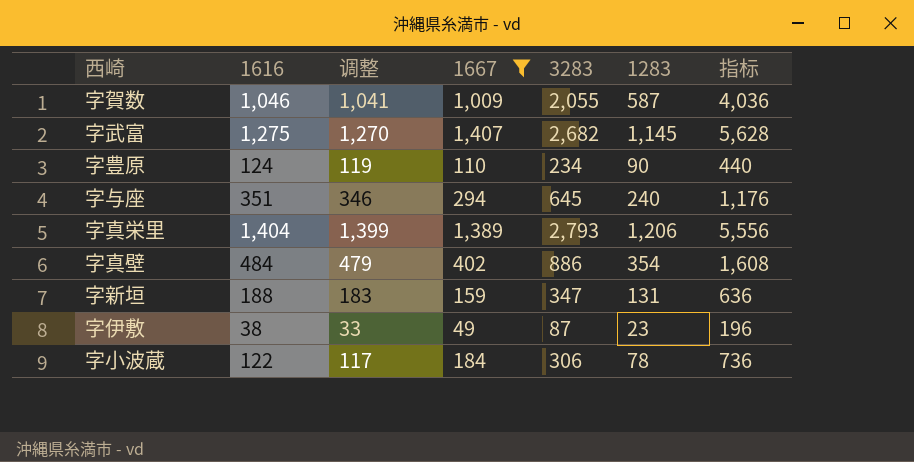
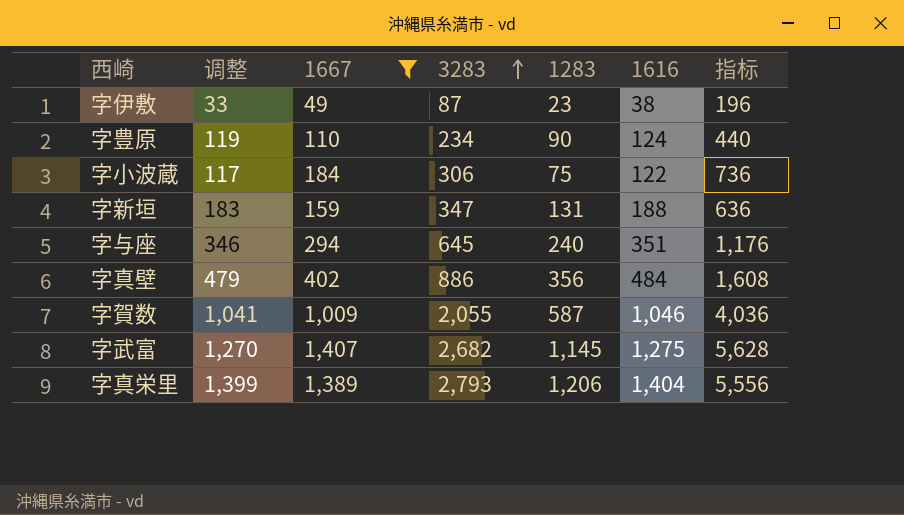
row order: none -> 3283 ascending
column 1616 | position: 2 -> 6
字小波蔵 | 1283: 78 -> 75
字真壁 | 1283: 354 -> 356

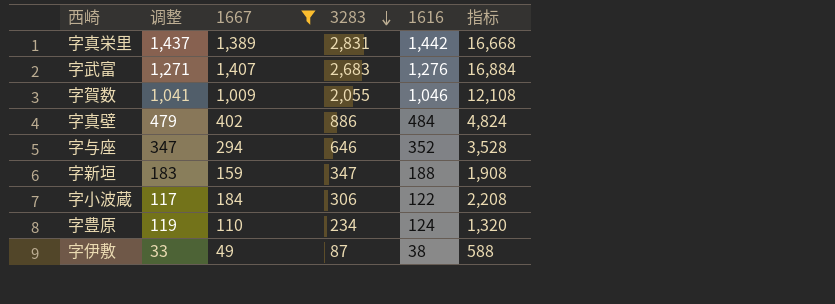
row order: 3283 ascending -> 3283 descending
column 1283 | position: 5 -> none
column 指标 | formula: [1667] * 4 -> [1667] * 12
字真栄里 | 调整: 1,399 -> 1,437
字真栄里 | 3283: 2,793 -> 2,831
字真栄里 | 1616: 1,404 -> 1,442
字武富 | 调整: 1,270 -> 1,271
字武富 | 3283: 2,682 -> 2,683
字武富 | 1616: 1,275 -> 1,276
字与座 | 调整: 346 -> 347
字与座 | 3283: 645 -> 646
字与座 | 1616: 351 -> 352

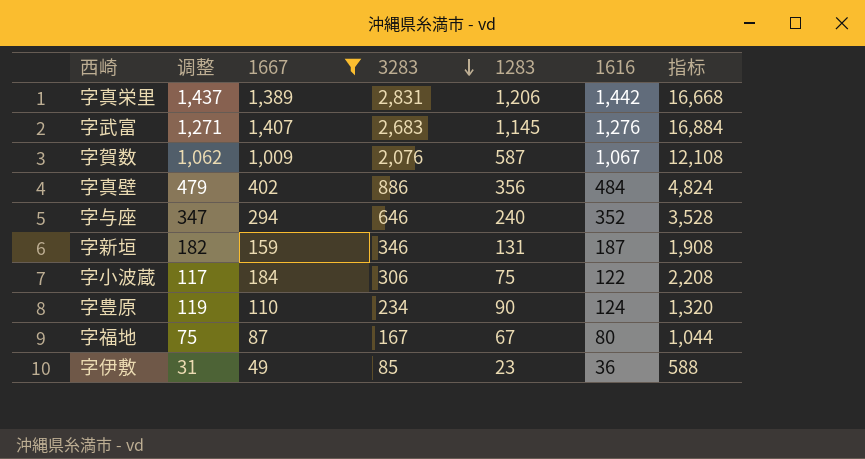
column 1283 | position: none -> 5
字賀数 | 调整: 1,041 -> 1,062
字賀数 | 3283: 2,055 -> 2,076
字賀数 | 1616: 1,046 -> 1,067
字新垣 | 调整: 183 -> 182
字新垣 | 3283: 347 -> 346
字新垣 | 1616: 188 -> 187
row 字福地: none -> 75 | 87 | 167 | 67 | 80 | 1,044
字伊敷 | 调整: 33 -> 31
字伊敷 | 3283: 87 -> 85
字伊敷 | 1616: 38 -> 36

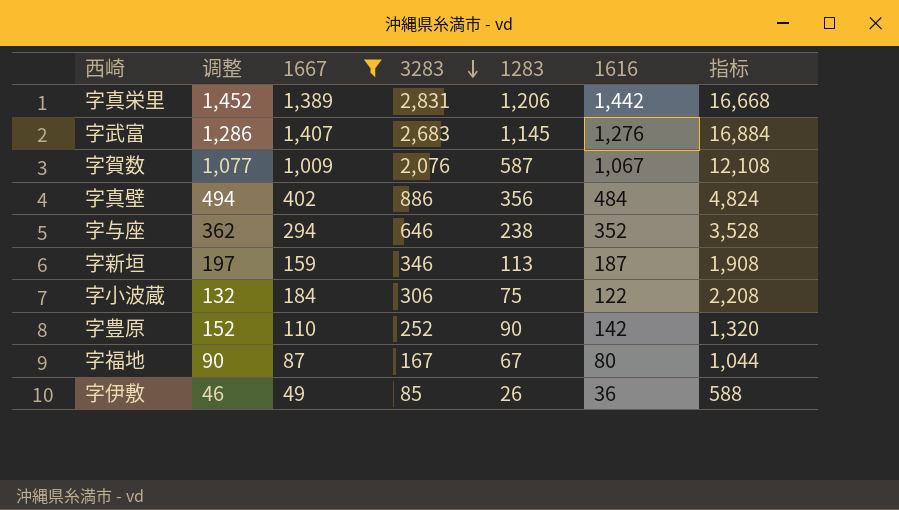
column 调整 | formula: [1616] - 5 -> [1616] + 10
字与座 | 1283: 240 -> 238
字新垣 | 1283: 131 -> 113
字豊原 | 3283: 234 -> 252
字豊原 | 1616: 124 -> 142
字伊敷 | 1283: 23 -> 26

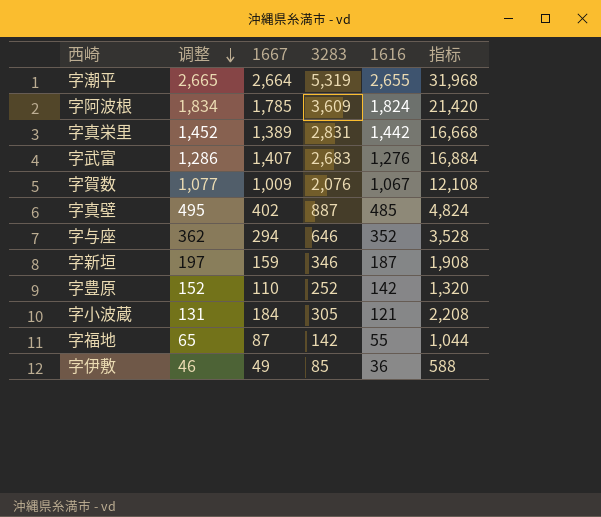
filter: 1667 <= 1,407 -> none
row order: 3283 descending -> 调整 descending
column 1283 | position: 5 -> none
字真壁 | 调整: 494 -> 495
字真壁 | 3283: 886 -> 887
字真壁 | 1616: 484 -> 485
字小波蔵 | 调整: 132 -> 131
字小波蔵 | 3283: 306 -> 305
字小波蔵 | 1616: 122 -> 121
字福地 | 调整: 90 -> 65
字福地 | 3283: 167 -> 142
字福地 | 1616: 80 -> 55

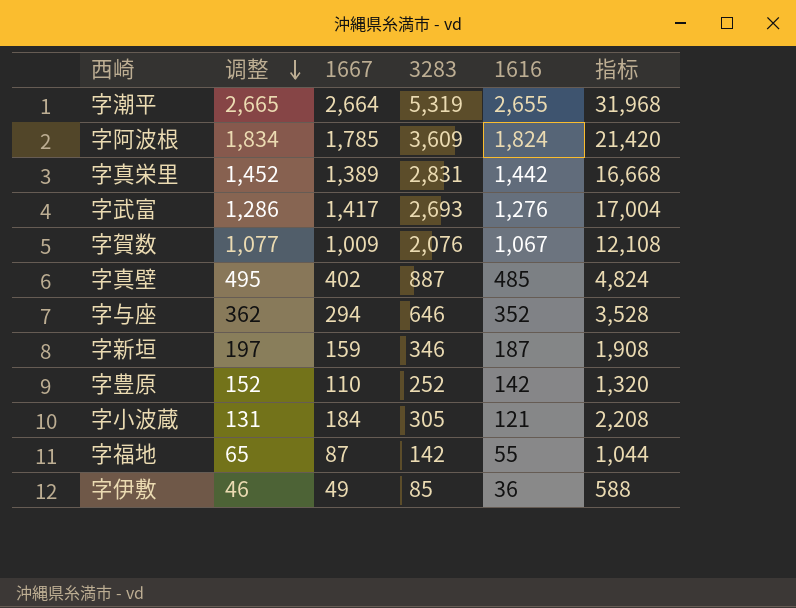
字武富 | 1667: 1,407 -> 1,417
字武富 | 3283: 2,683 -> 2,693
字武富 | 指标: 16,884 -> 17,004

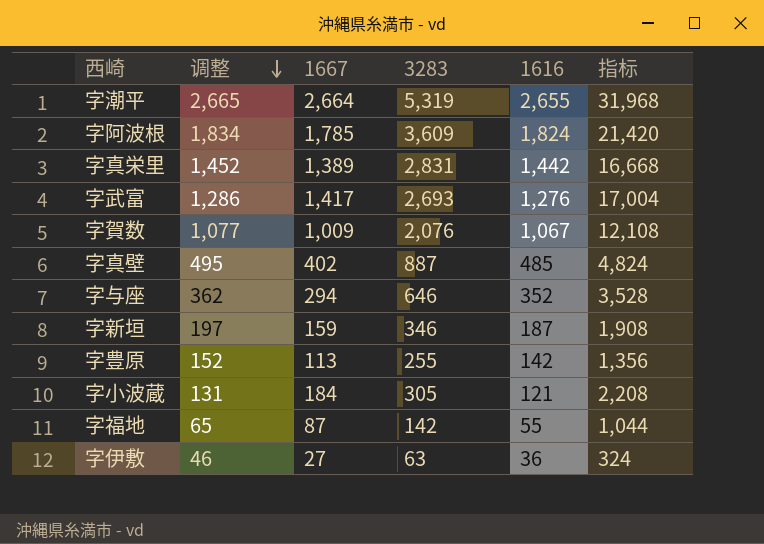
字豊原 | 1667: 110 -> 113
字豊原 | 3283: 252 -> 255
字豊原 | 指标: 1,320 -> 1,356
字伊敷 | 1667: 49 -> 27
字伊敷 | 3283: 85 -> 63
字伊敷 | 指标: 588 -> 324

